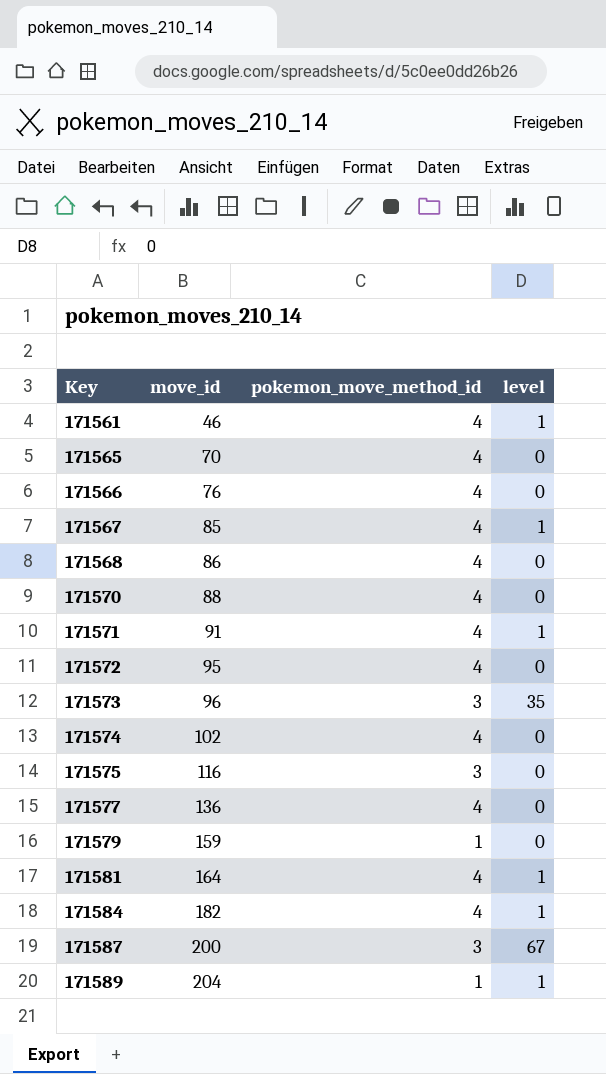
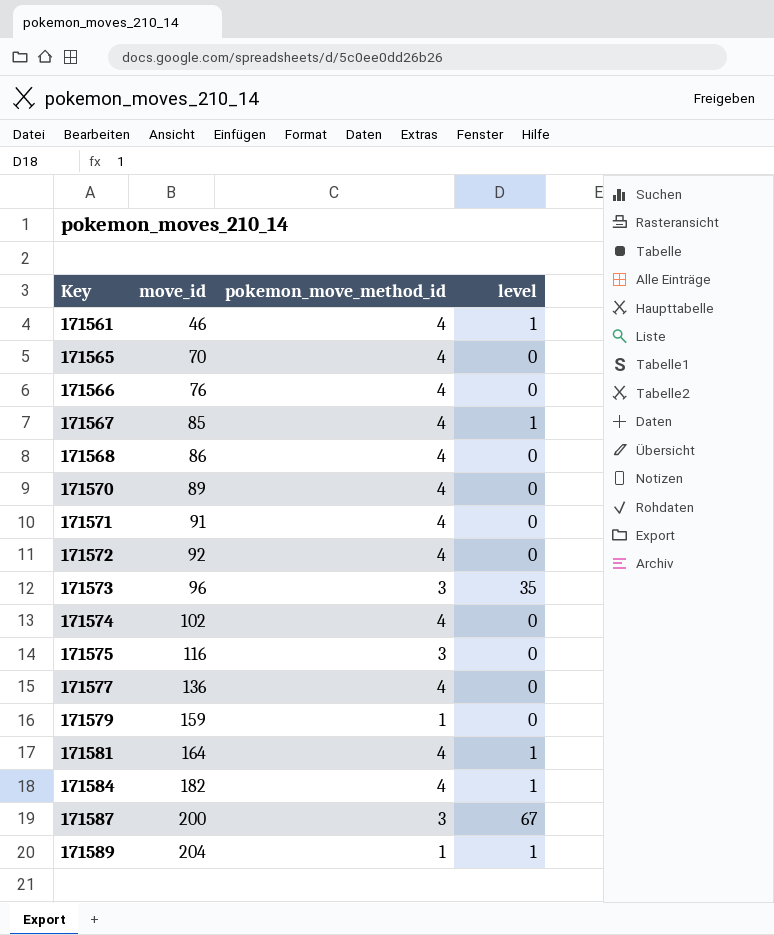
171570 | move_id: 88 -> 89
171571 | level: 1 -> 0
171572 | move_id: 95 -> 92

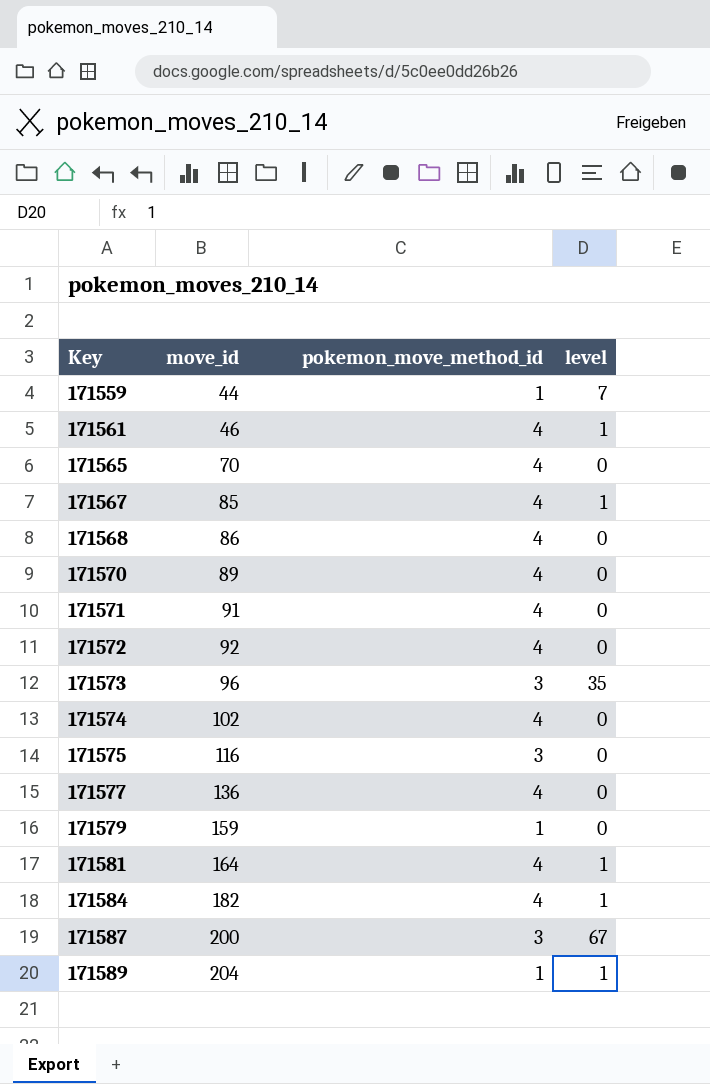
row 171566: 76 | 4 | 0 -> none
row 171559: none -> 44 | 1 | 7

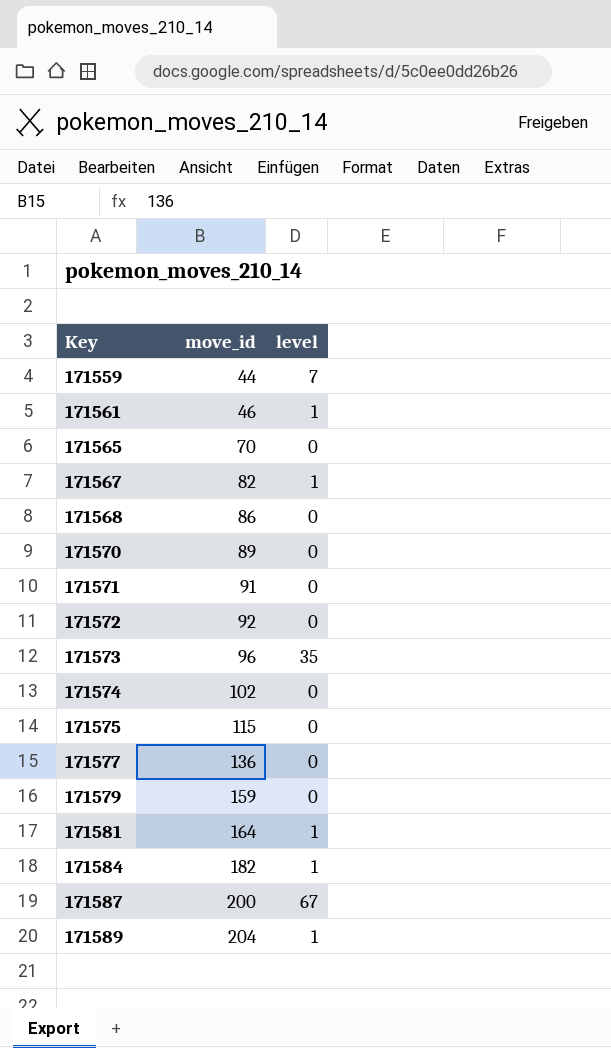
column pokemon_move_method_id | position: 3 -> none
171567 | move_id: 85 -> 82
171575 | move_id: 116 -> 115

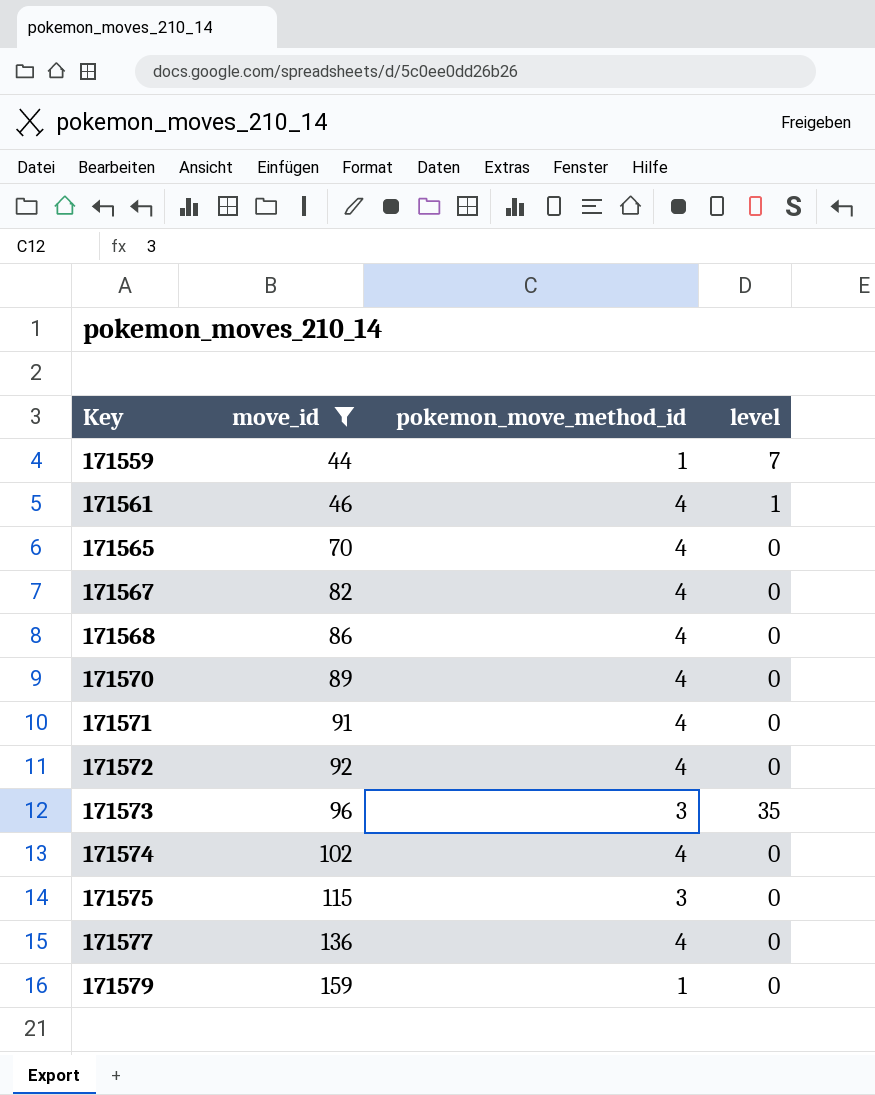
filter: none -> move_id <= 159
column pokemon_move_method_id | position: none -> 3
171567 | level: 1 -> 0

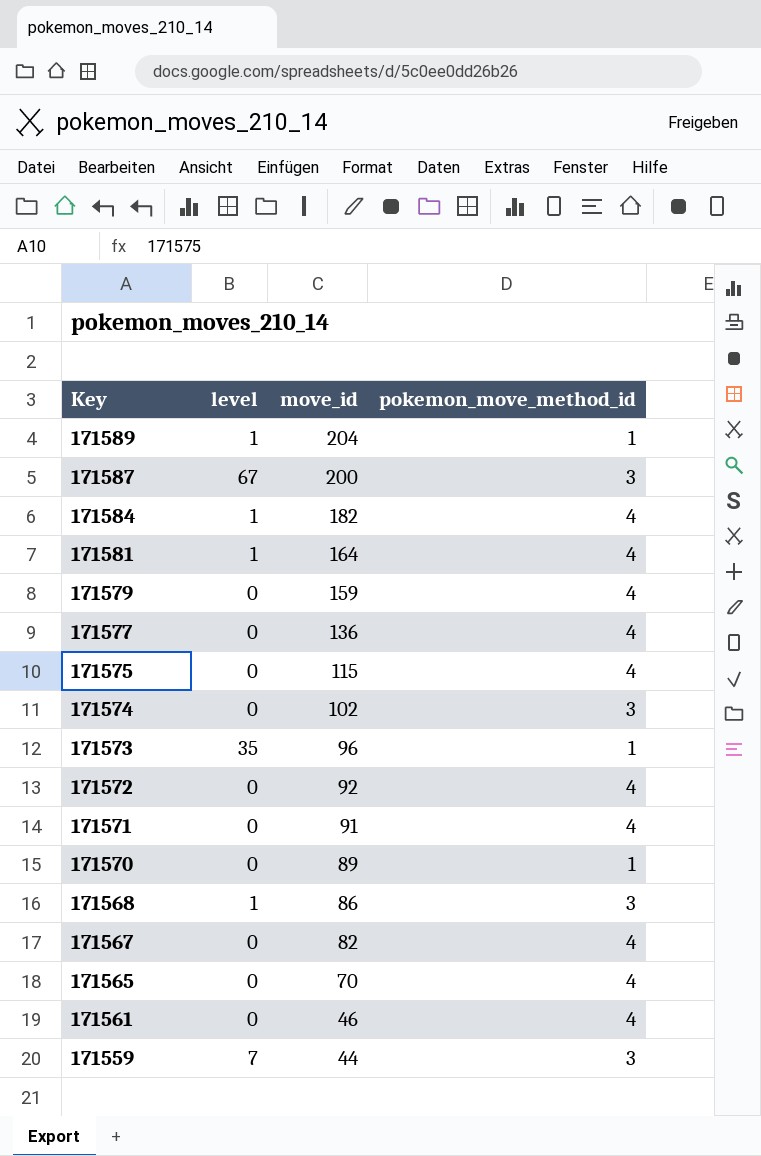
filter: move_id <= 159 -> none
row order: Key ascending -> Key descending
column level | position: 4 -> 2
171579 | pokemon_move_method_id: 1 -> 4
171575 | pokemon_move_method_id: 3 -> 4
171574 | pokemon_move_method_id: 4 -> 3
171573 | pokemon_move_method_id: 3 -> 1
171570 | pokemon_move_method_id: 4 -> 1
171568 | level: 0 -> 1
171568 | pokemon_move_method_id: 4 -> 3
171561 | level: 1 -> 0
171559 | pokemon_move_method_id: 1 -> 3

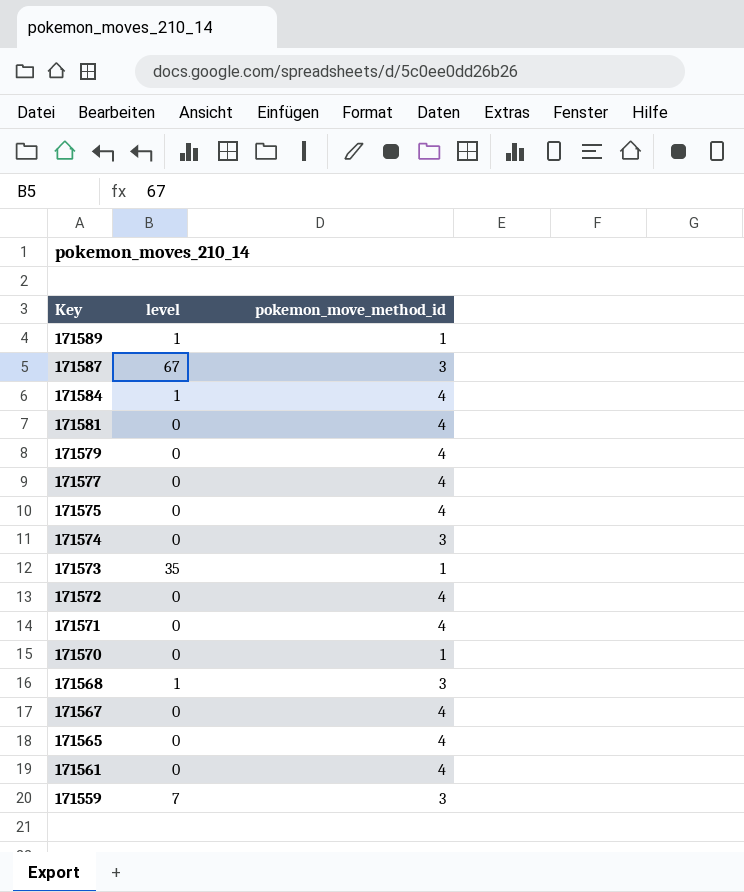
column move_id | position: 3 -> none
171581 | level: 1 -> 0

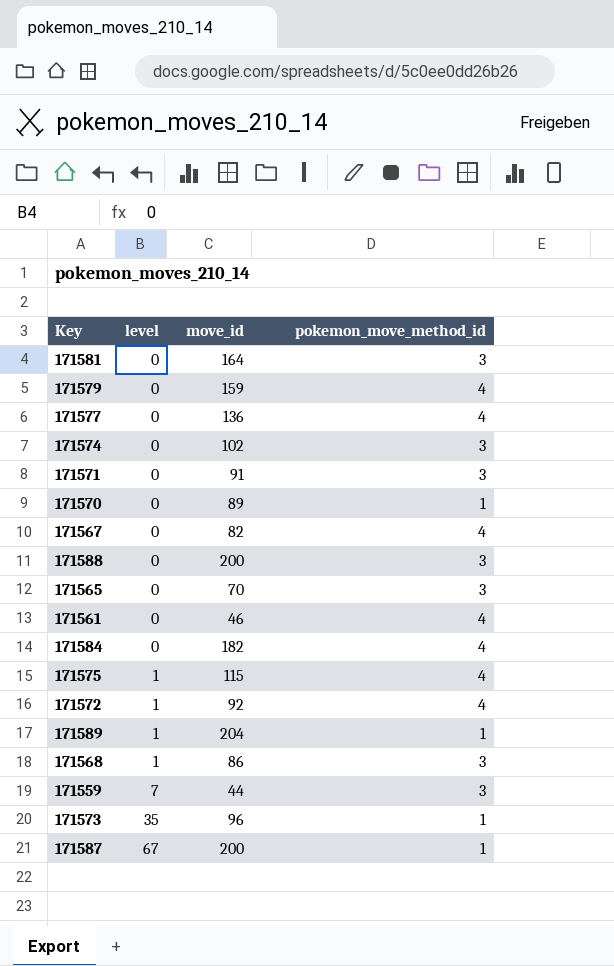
row order: Key descending -> level ascending
column move_id | position: none -> 3
171581 | pokemon_move_method_id: 4 -> 3
171571 | pokemon_move_method_id: 4 -> 3
row 171588: none -> 0 | 200 | 3
171565 | pokemon_move_method_id: 4 -> 3
171584 | level: 1 -> 0
171575 | level: 0 -> 1
171572 | level: 0 -> 1
171587 | pokemon_move_method_id: 3 -> 1

